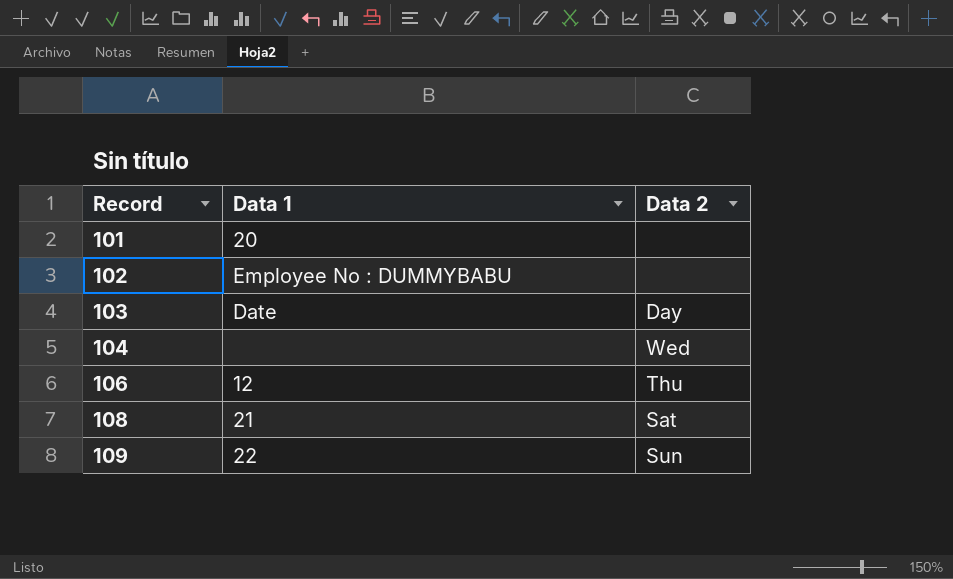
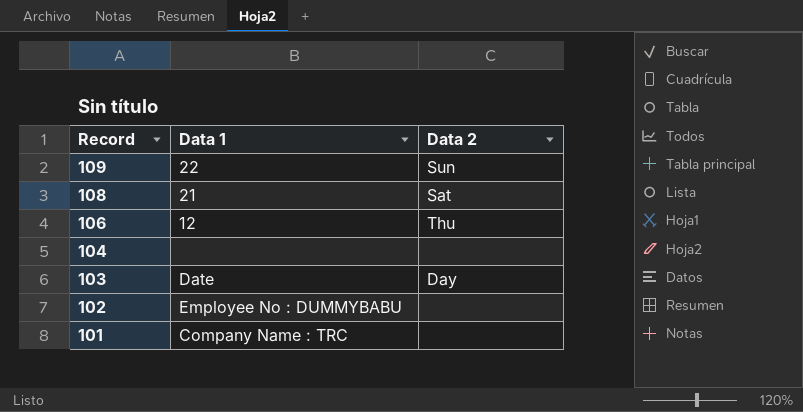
row order: Record ascending -> Record descending
104 | Data 2: Wed -> none
101 | Data 1: 20 -> Company Name : TRC

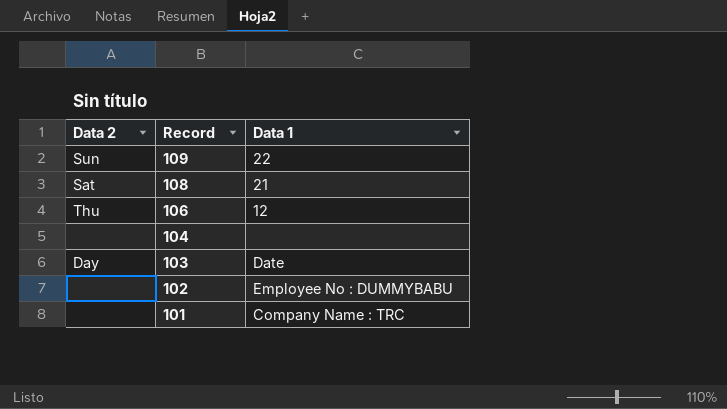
column Data 2 | position: 3 -> 1

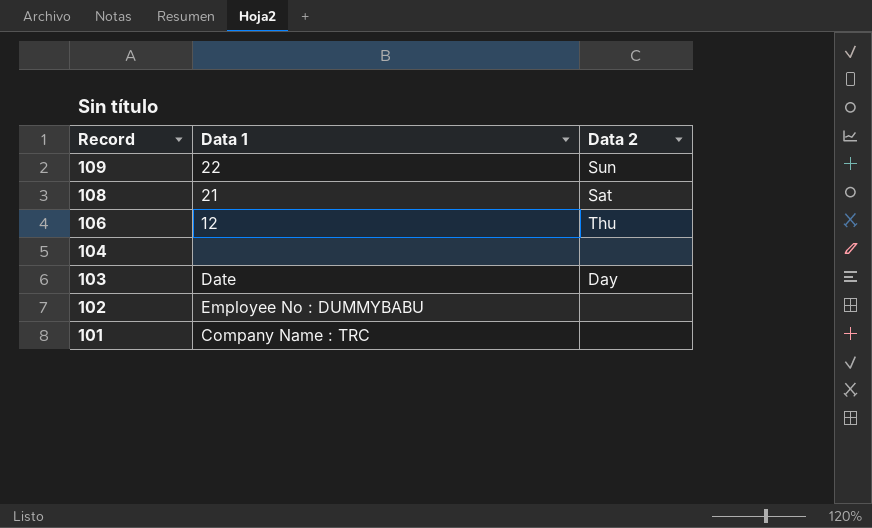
column Data 2 | position: 1 -> 3

